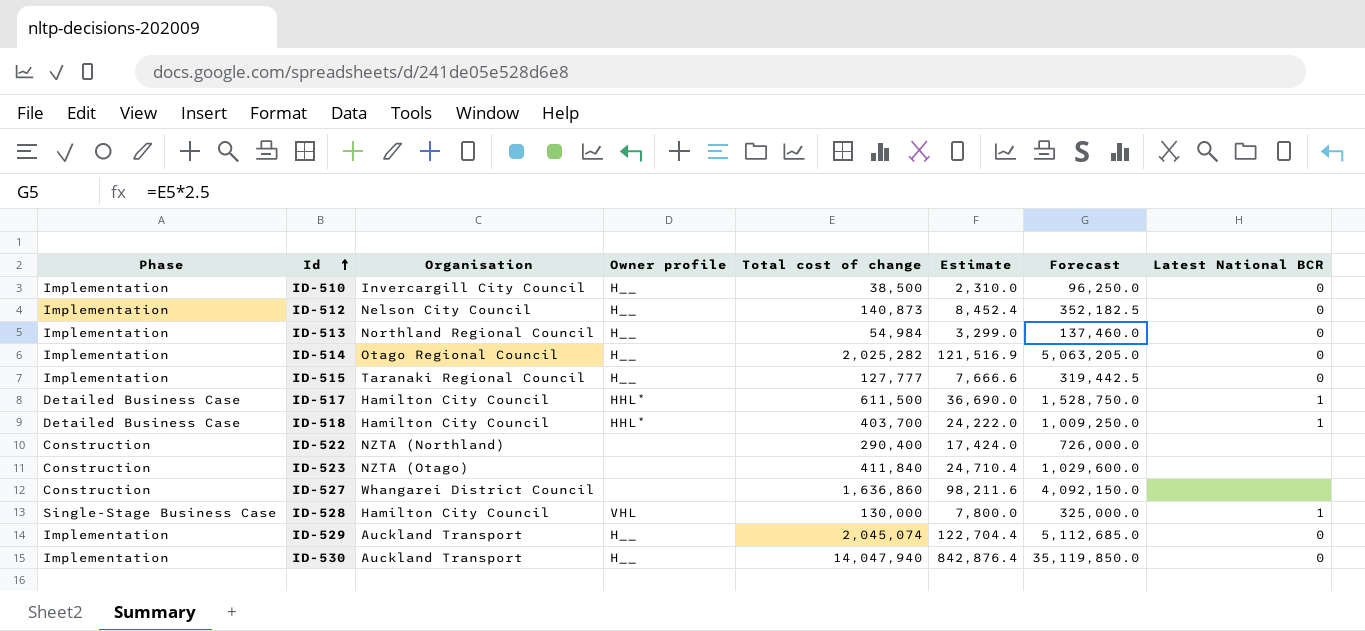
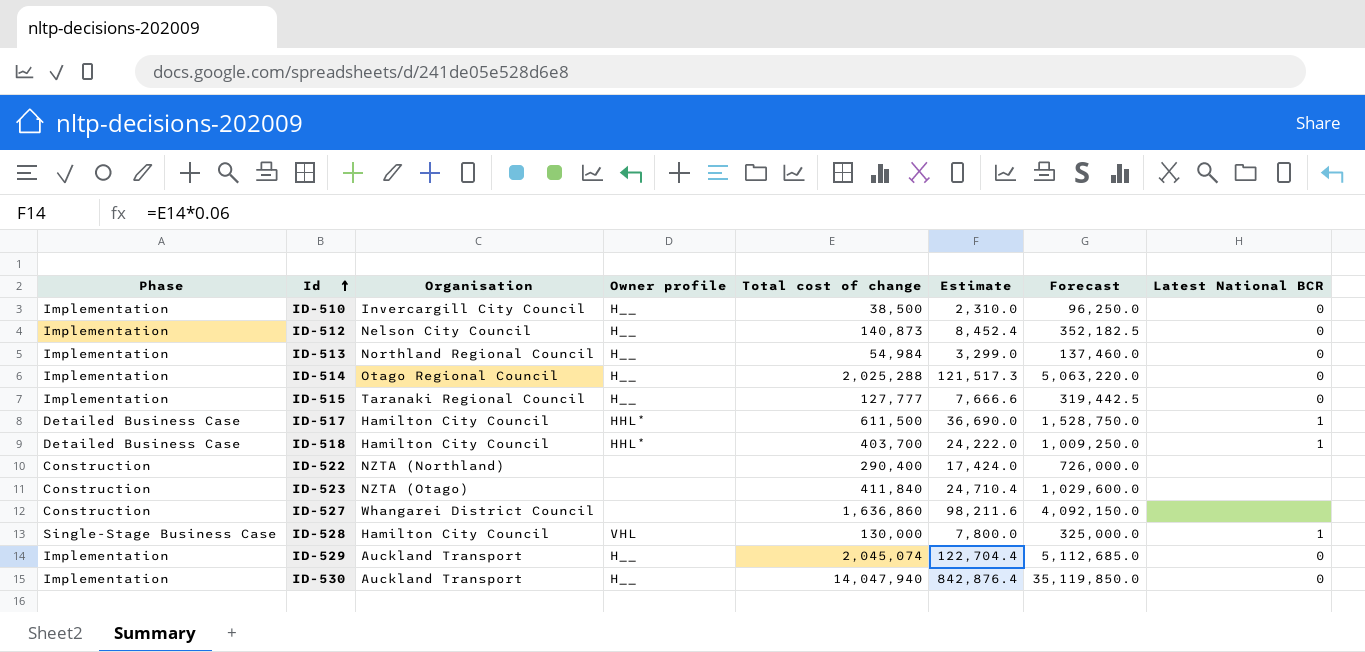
ID-514 | Total cost of change: 2,025,282 -> 2,025,288
ID-514 | Estimate: 121,516.9 -> 121,517.3
ID-514 | Forecast: 5,063,205.0 -> 5,063,220.0

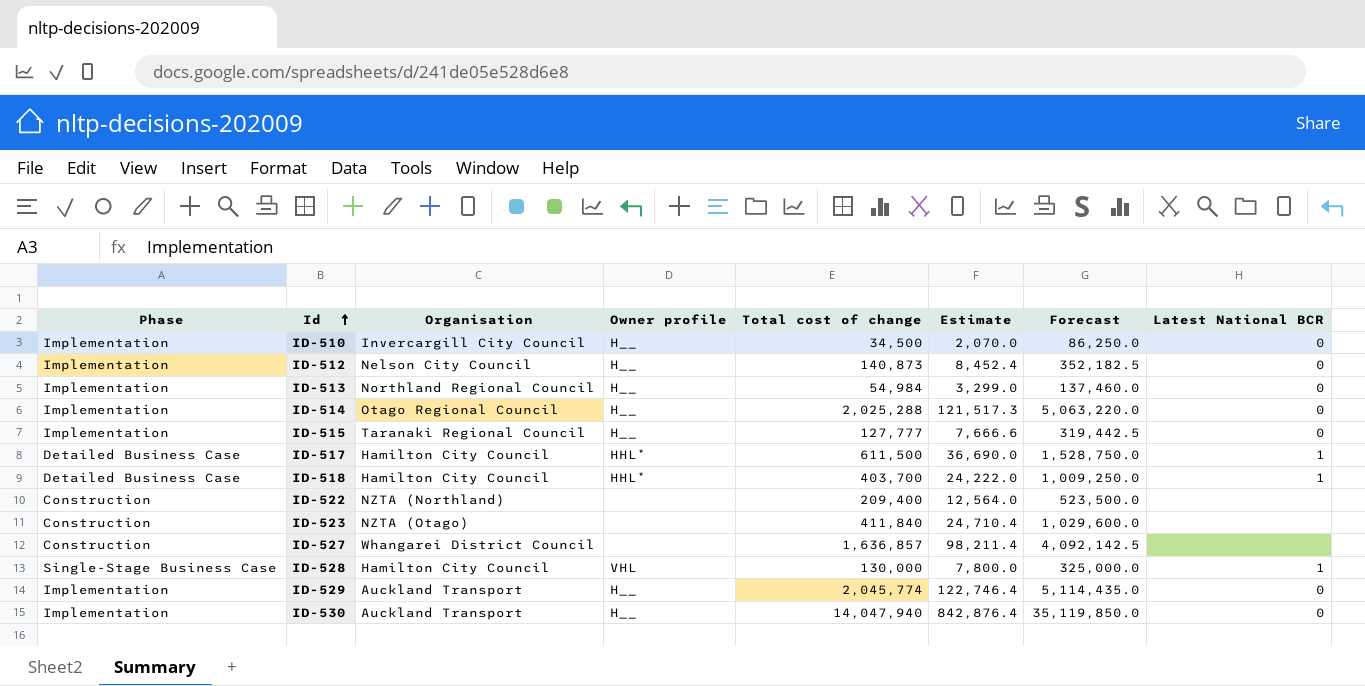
ID-510 | Total cost of change: 38,500 -> 34,500
ID-510 | Estimate: 2,310.0 -> 2,070.0
ID-510 | Forecast: 96,250.0 -> 86,250.0
ID-522 | Total cost of change: 290,400 -> 209,400
ID-522 | Estimate: 17,424.0 -> 12,564.0
ID-522 | Forecast: 726,000.0 -> 523,500.0
ID-527 | Total cost of change: 1,636,860 -> 1,636,857
ID-527 | Estimate: 98,211.6 -> 98,211.4
ID-527 | Forecast: 4,092,150.0 -> 4,092,142.5
ID-529 | Total cost of change: 2,045,074 -> 2,045,774
ID-529 | Estimate: 122,704.4 -> 122,746.4
ID-529 | Forecast: 5,112,685.0 -> 5,114,435.0

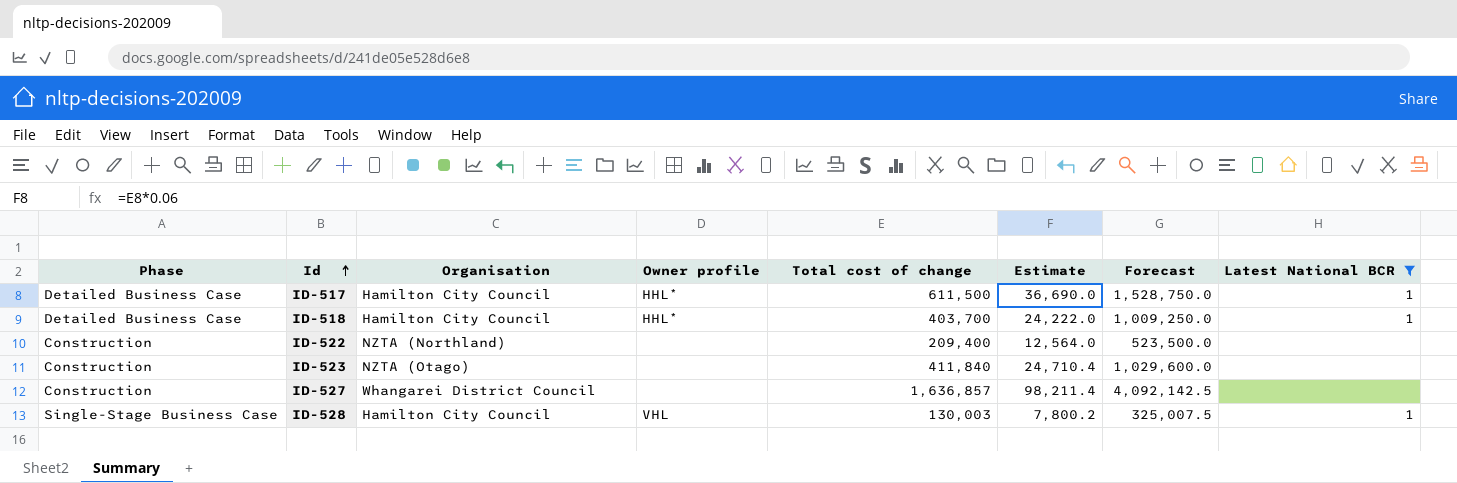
filter: none -> Latest National BCR != 0
ID-528 | Total cost of change: 130,000 -> 130,003
ID-528 | Estimate: 7,800.0 -> 7,800.2
ID-528 | Forecast: 325,000.0 -> 325,007.5

